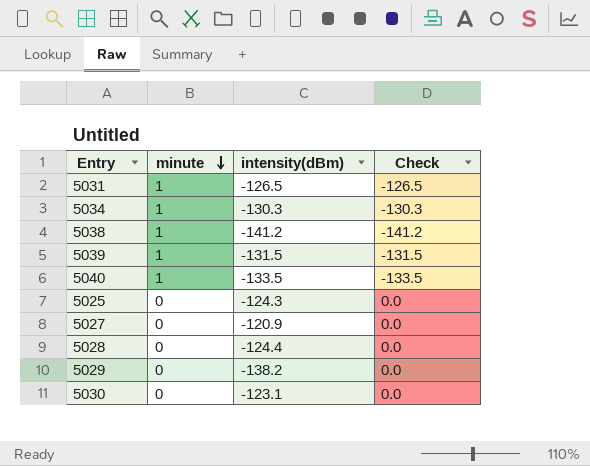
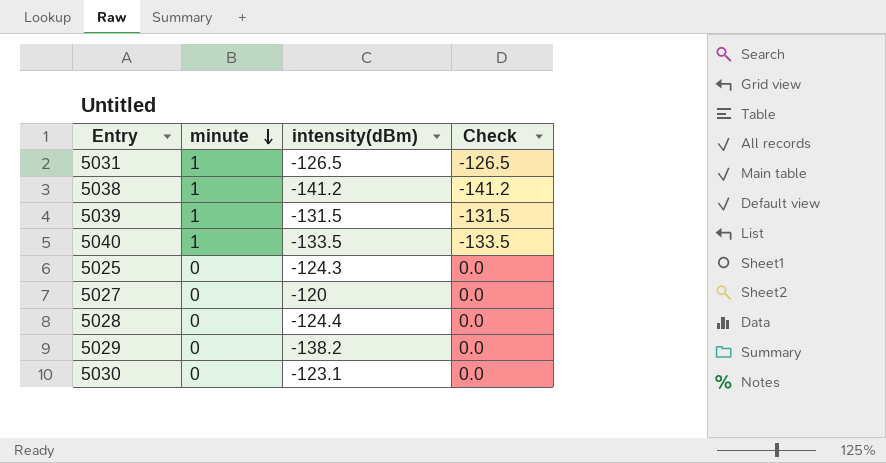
row 5034: 1 | -130.3 | -130.3 -> none
5027 | intensity(dBm): -120.9 -> -120

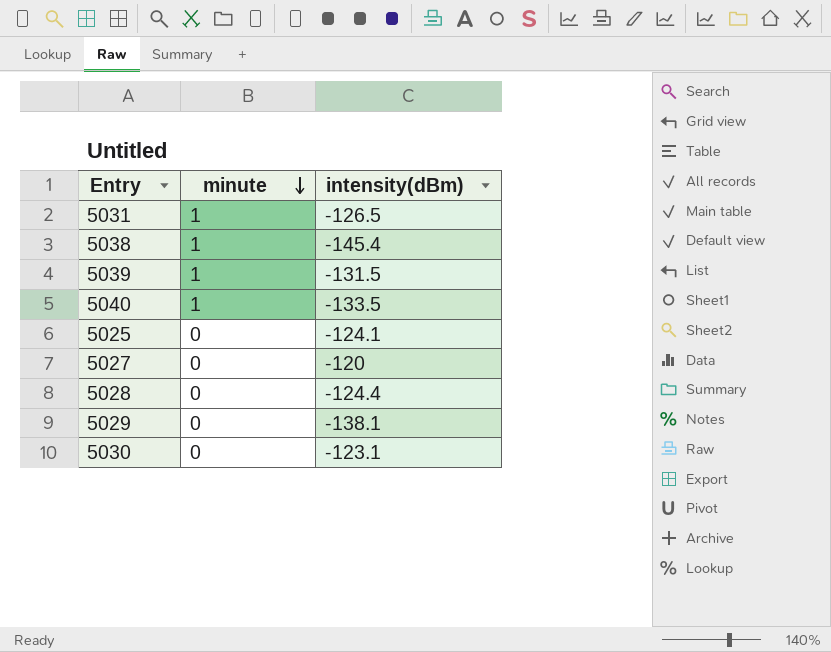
column Check | formula: [minute] * [intensity(dBm)] -> none
5038 | intensity(dBm): -141.2 -> -145.4
5025 | intensity(dBm): -124.3 -> -124.1
5029 | intensity(dBm): -138.2 -> -138.1

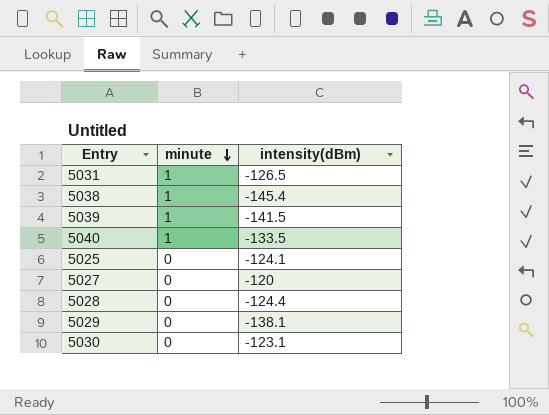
5039 | intensity(dBm): -131.5 -> -141.5

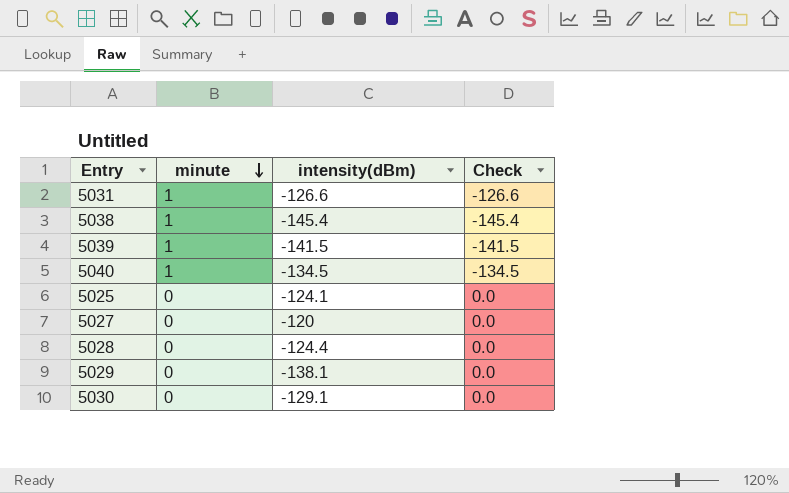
column Check | formula: none -> [minute] * [intensity(dBm)]
5031 | intensity(dBm): -126.5 -> -126.6
5040 | intensity(dBm): -133.5 -> -134.5
5030 | intensity(dBm): -123.1 -> -129.1

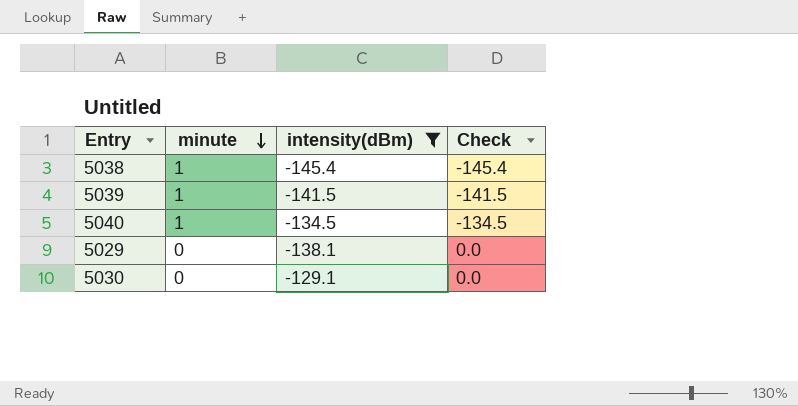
filter: none -> intensity(dBm) <= -129.1

